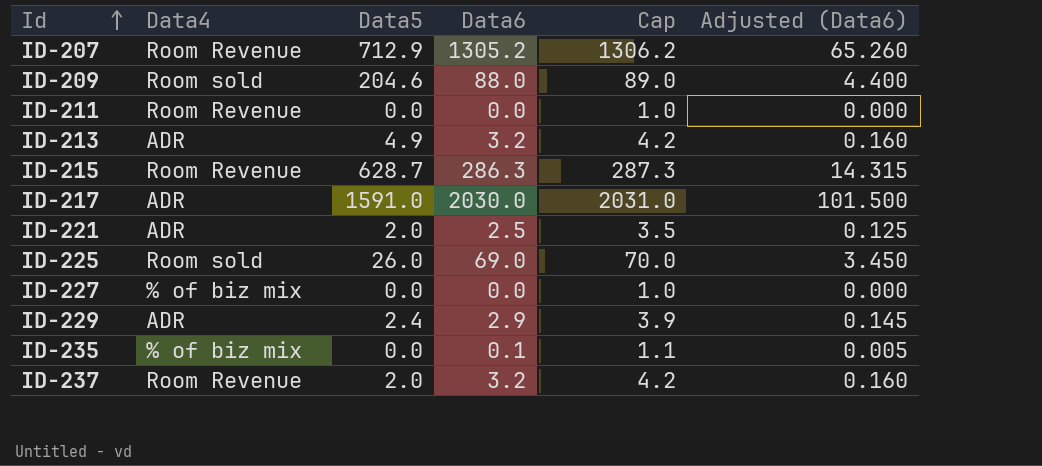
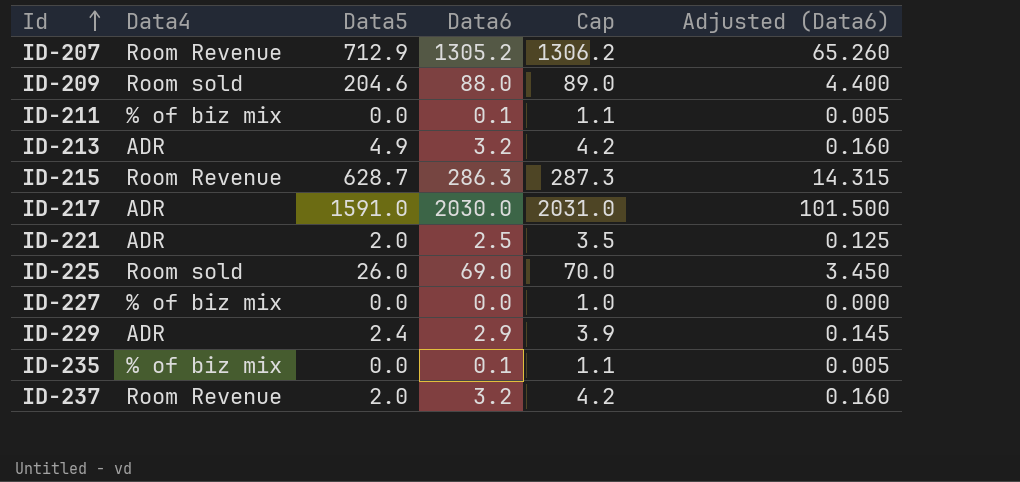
ID-211 | Data4: Room Revenue -> % of biz mix
ID-211 | Data6: 0.0 -> 0.1
ID-211 | Cap: 1.0 -> 1.1
ID-211 | Adjusted (Data6): 0.000 -> 0.005

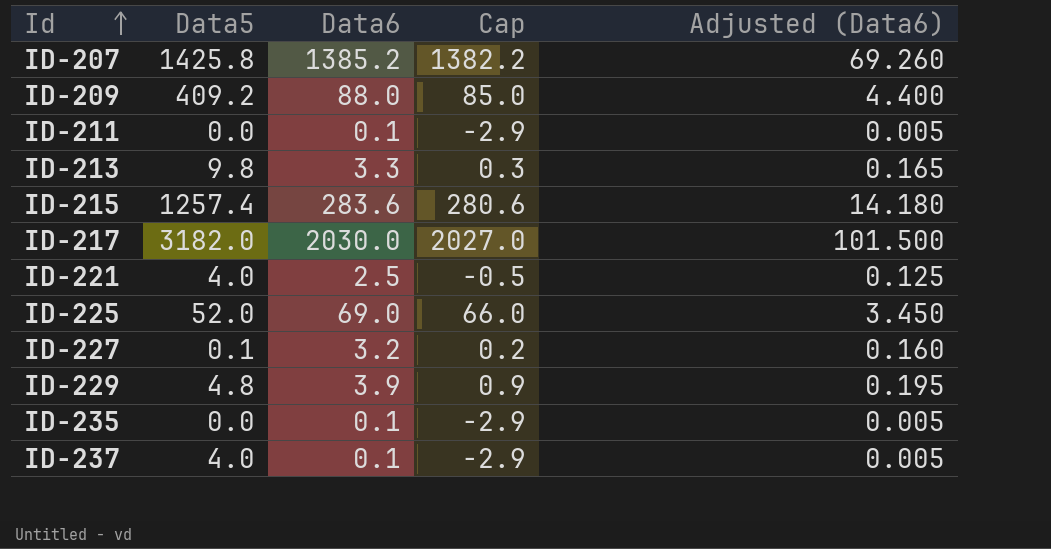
column Data4 | position: 2 -> none
column Cap | formula: [Data6] + 1 -> [Data6] - 3
ID-207 | Data5: 712.9 -> 1425.8
ID-207 | Data6: 1305.2 -> 1385.2
ID-207 | Adjusted (Data6): 65.260 -> 69.260
ID-209 | Data5: 204.6 -> 409.2
ID-213 | Data5: 4.9 -> 9.8
ID-213 | Data6: 3.2 -> 3.3
ID-213 | Adjusted (Data6): 0.160 -> 0.165
ID-215 | Data5: 628.7 -> 1257.4
ID-215 | Data6: 286.3 -> 283.6
ID-215 | Adjusted (Data6): 14.315 -> 14.180
ID-217 | Data5: 1591.0 -> 3182.0
ID-221 | Data5: 2.0 -> 4.0
ID-225 | Data5: 26.0 -> 52.0
ID-227 | Data5: 0.0 -> 0.1
ID-227 | Data6: 0.0 -> 3.2
ID-227 | Adjusted (Data6): 0.000 -> 0.160
ID-229 | Data5: 2.4 -> 4.8
ID-229 | Data6: 2.9 -> 3.9
ID-229 | Adjusted (Data6): 0.145 -> 0.195
ID-237 | Data5: 2.0 -> 4.0
ID-237 | Data6: 3.2 -> 0.1
ID-237 | Adjusted (Data6): 0.160 -> 0.005

